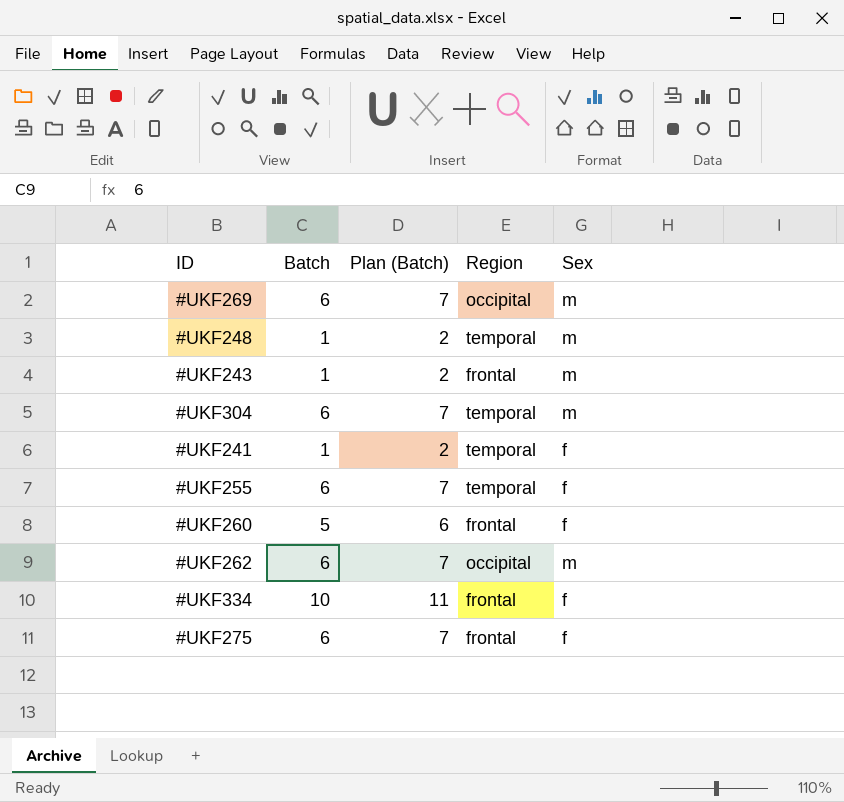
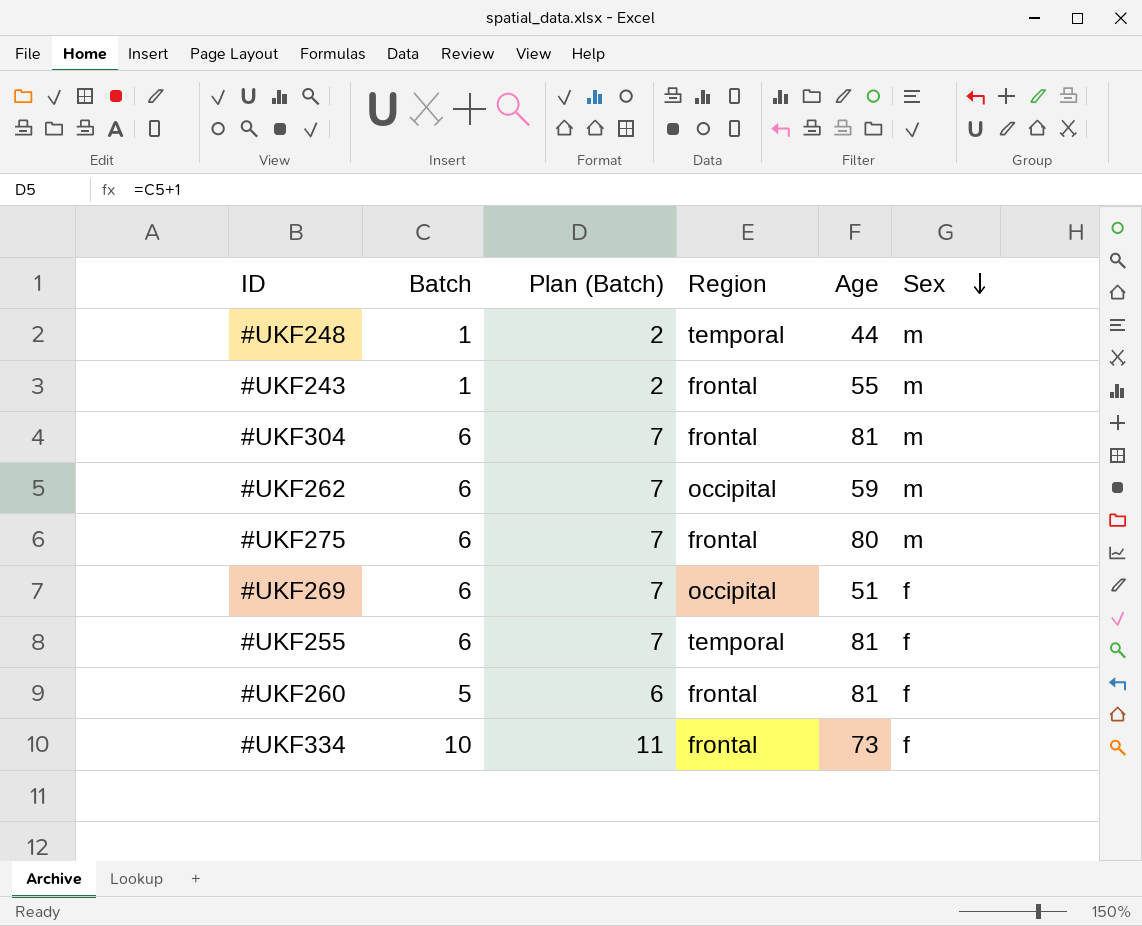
row order: none -> Sex descending
column Age | position: none -> 5
row #UKF241: 1 | 2 | temporal | f -> none
#UKF304 | Region: temporal -> frontal
#UKF275 | Sex: f -> m
#UKF269 | Sex: m -> f

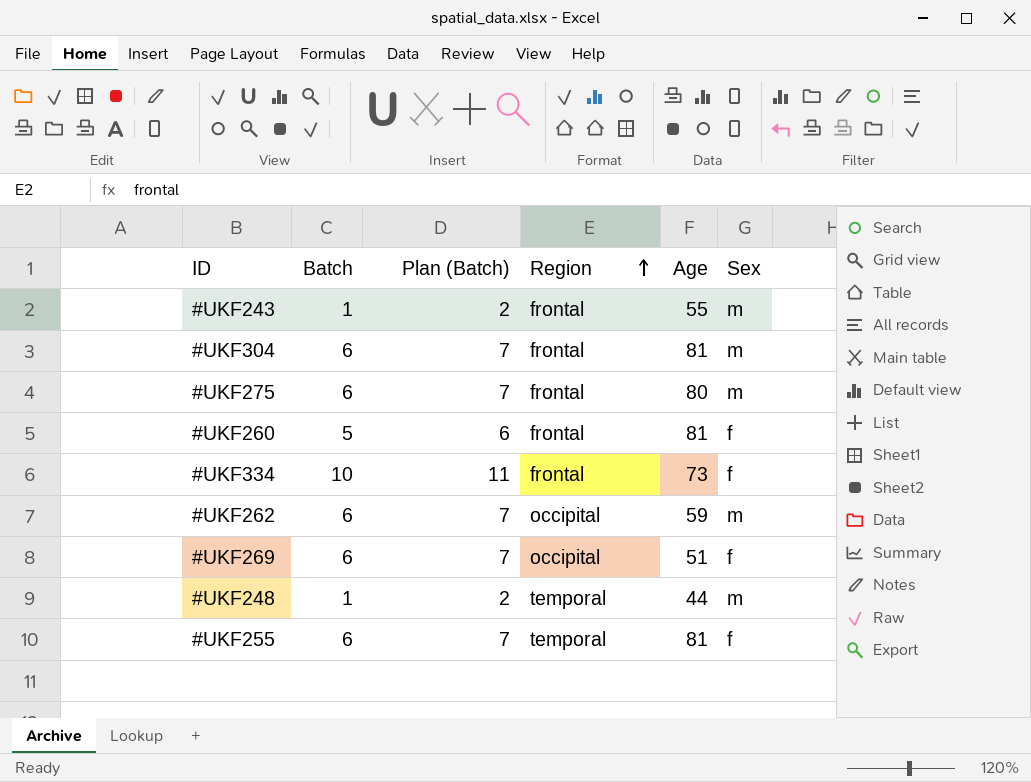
row order: Sex descending -> Region ascending

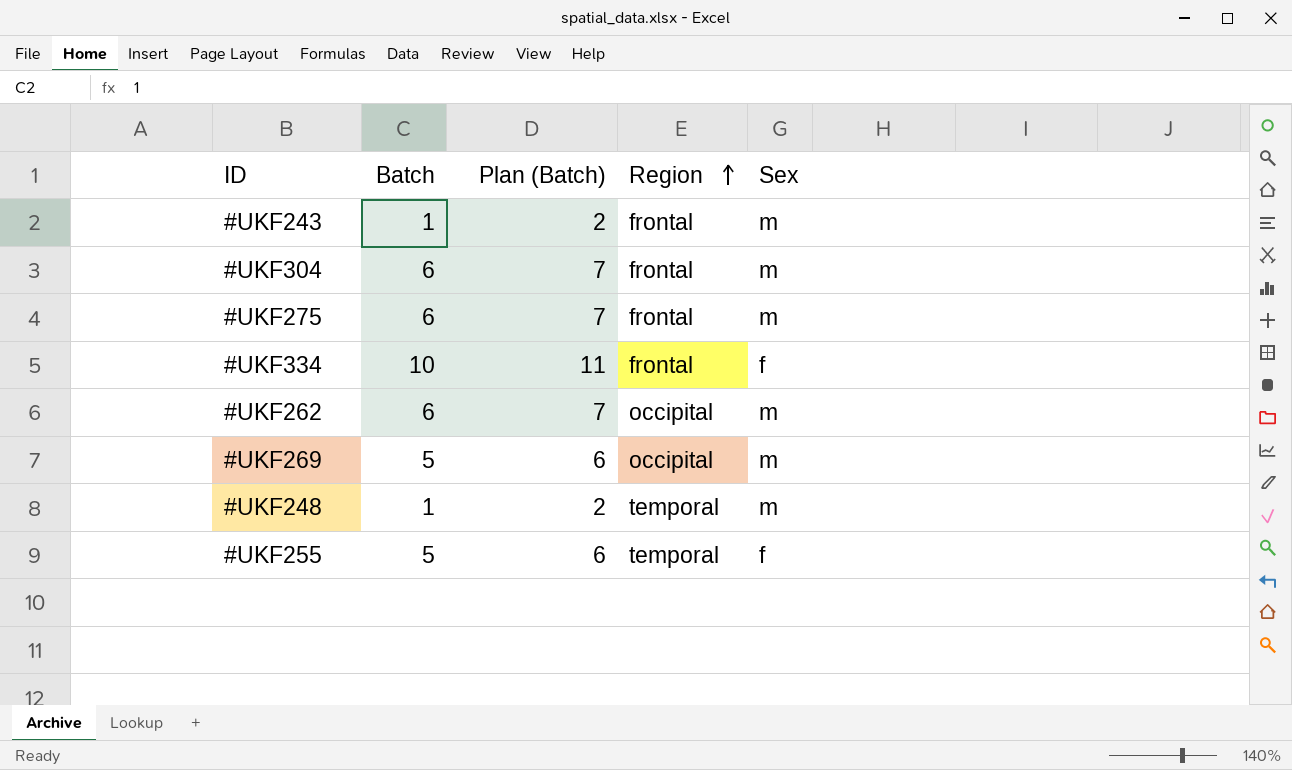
column Age | position: 5 -> none
row #UKF260: 5 | 6 | frontal | 81 | f -> none
#UKF269 | Batch: 6 -> 5
#UKF269 | Plan (Batch): 7 -> 6
#UKF269 | Sex: f -> m
#UKF255 | Batch: 6 -> 5
#UKF255 | Plan (Batch): 7 -> 6

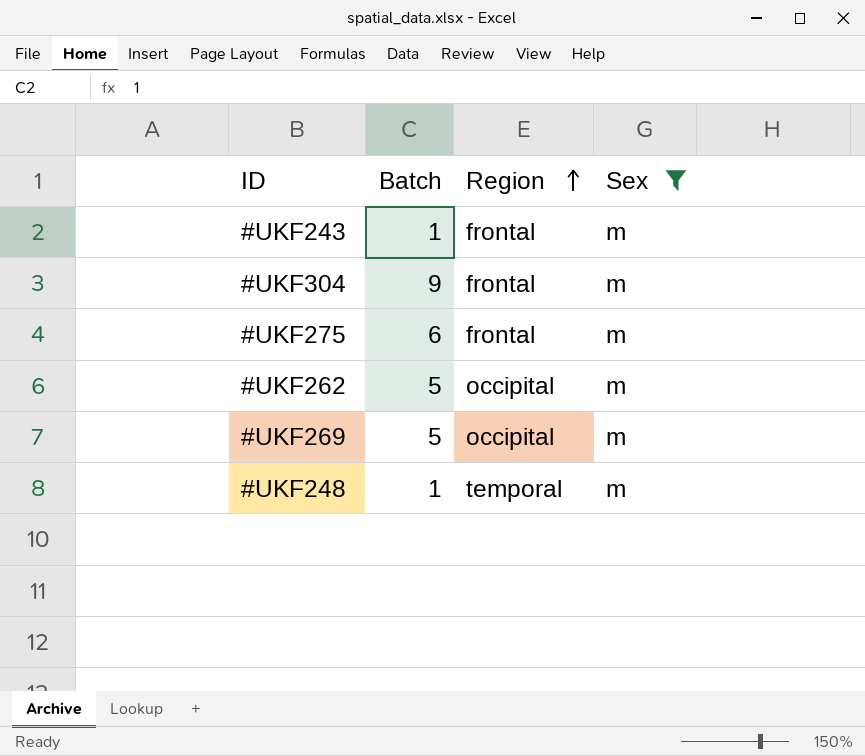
filter: none -> Sex = m
column Plan (Batch) | formula: [Batch] + 1 -> none
#UKF304 | Batch: 6 -> 9
#UKF262 | Batch: 6 -> 5

